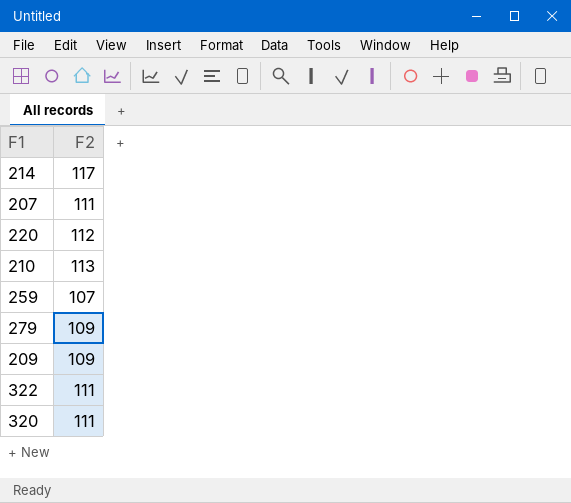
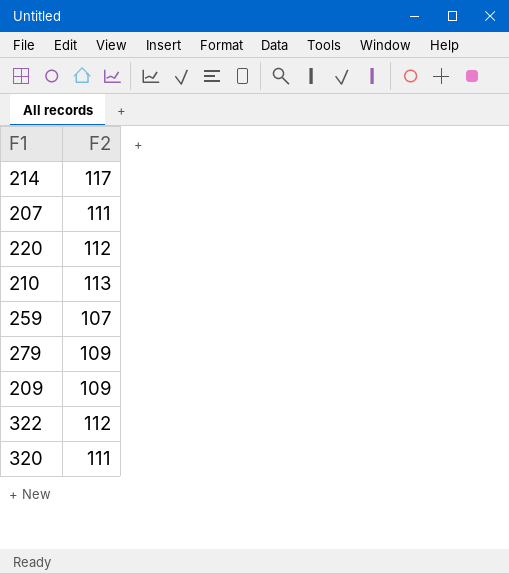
322 | F2: 111 -> 112

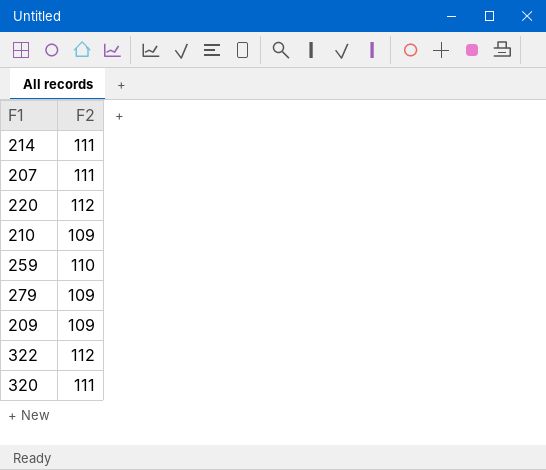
214 | F2: 117 -> 111
210 | F2: 113 -> 109
259 | F2: 107 -> 110

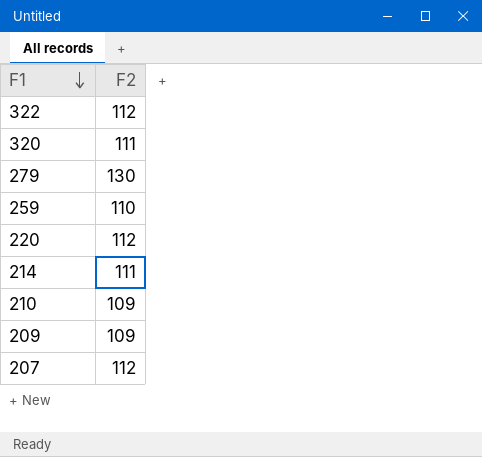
row order: none -> F1 descending
279 | F2: 109 -> 130
207 | F2: 111 -> 112

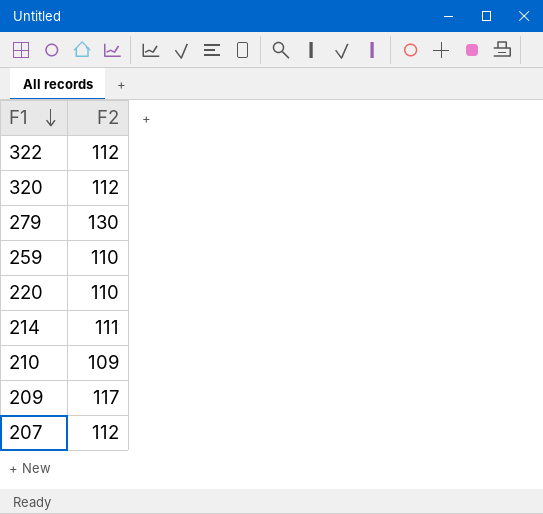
320 | F2: 111 -> 112
220 | F2: 112 -> 110
209 | F2: 109 -> 117

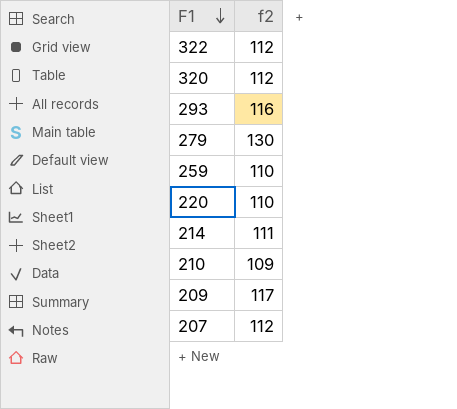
column name: F2 -> f2
row 293: none -> 116

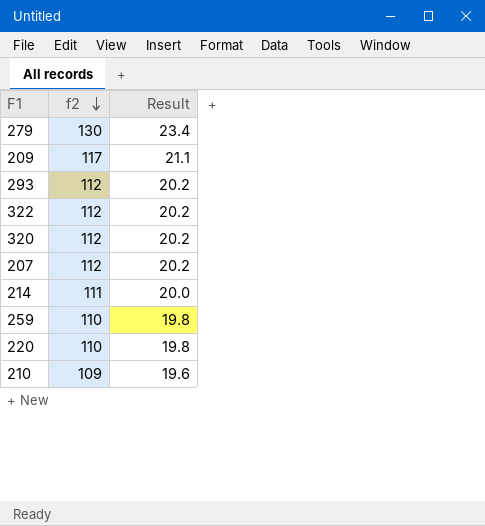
row order: F1 descending -> f2 descending
column Result | formula: none -> [f2] * 0.18
293 | f2: 116 -> 112

